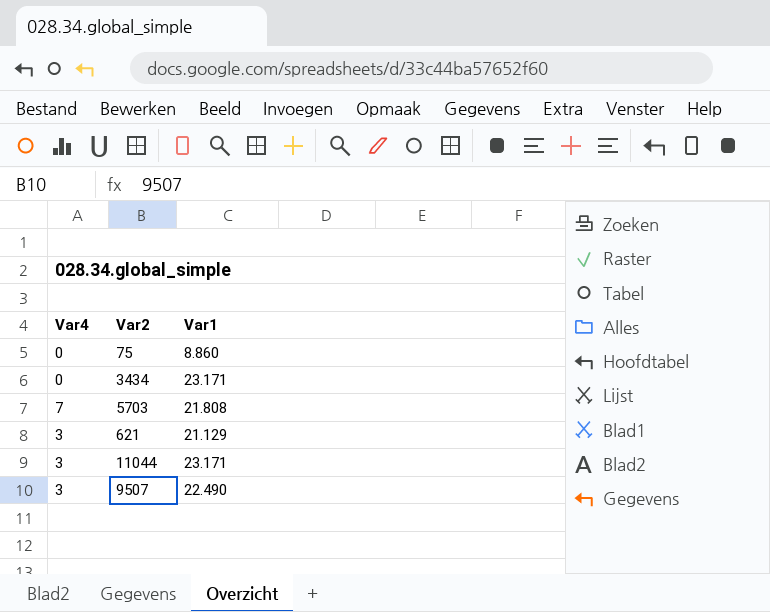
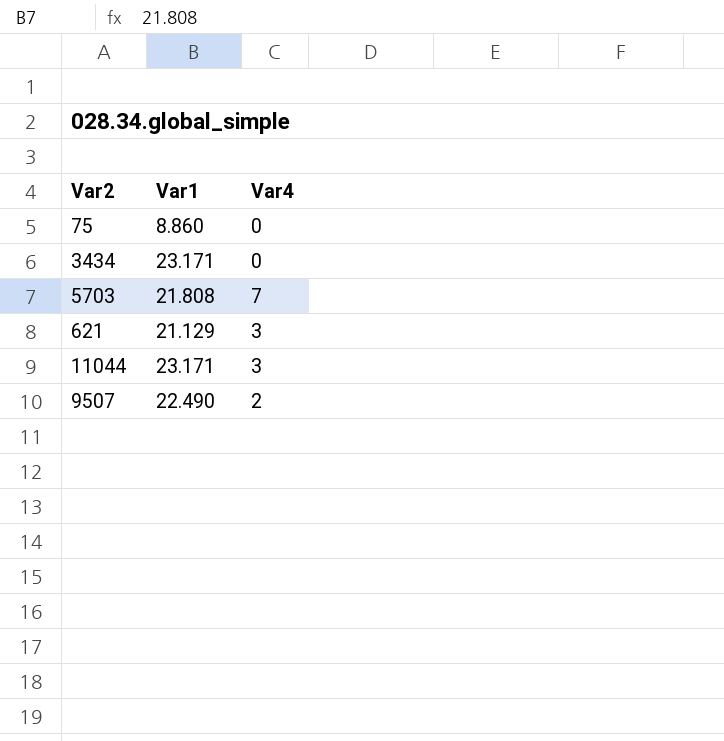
column Var4 | position: 1 -> 3
9507 | Var4: 3 -> 2

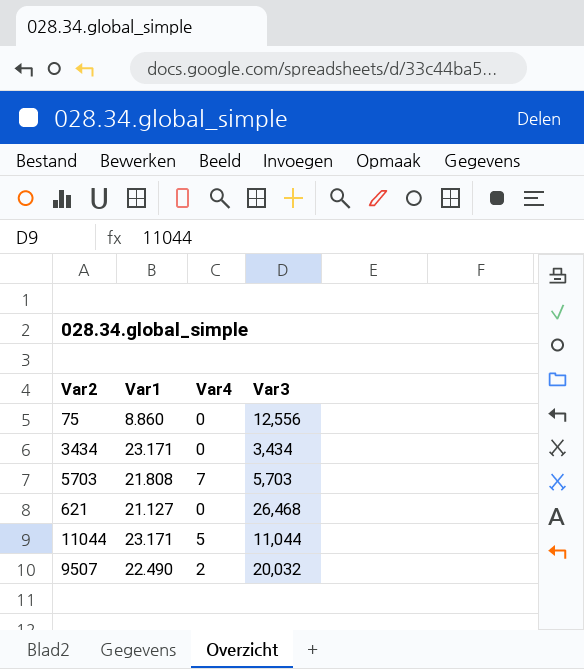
column Var3 | position: none -> 4
621 | Var1: 21.129 -> 21.127
621 | Var4: 3 -> 0
11044 | Var4: 3 -> 5

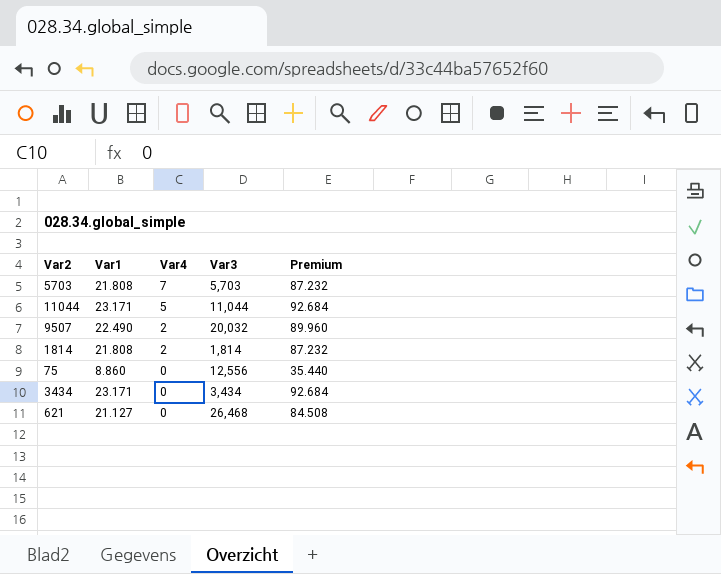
row order: none -> Var4 descending
column Premium | formula: none -> [Var1] * 4
row 1814: none -> 21.808 | 2 | 1,814 | 87.232

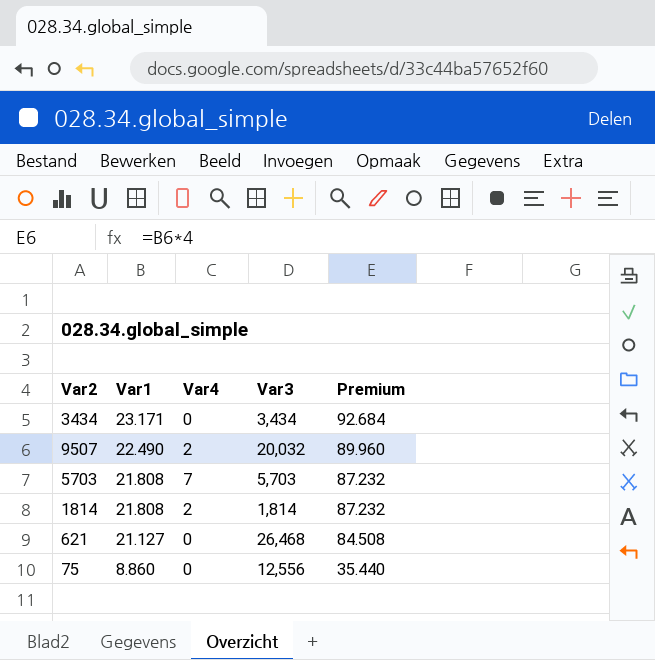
row order: Var4 descending -> Var1 descending
row 11044: 23.171 | 5 | 11,044 | 92.684 -> none

